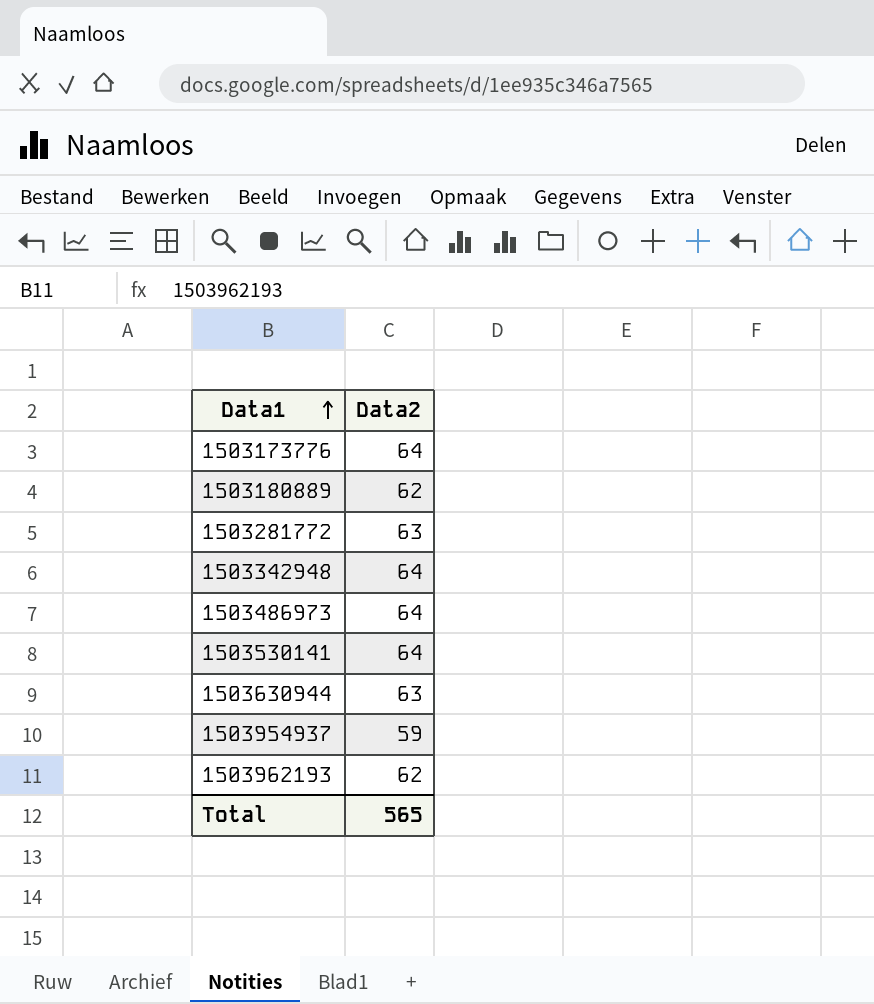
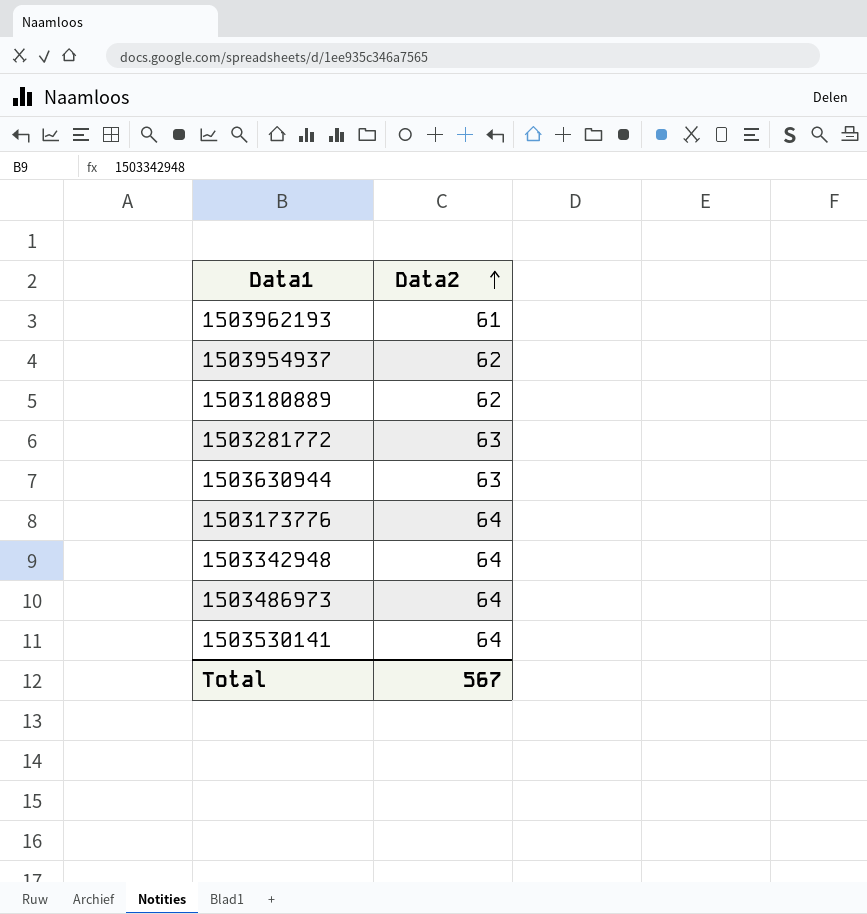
row order: Data1 ascending -> Data2 ascending
1503962193 | Data2: 62 -> 61
1503954937 | Data2: 59 -> 62
Total | Data2: 565 -> 567

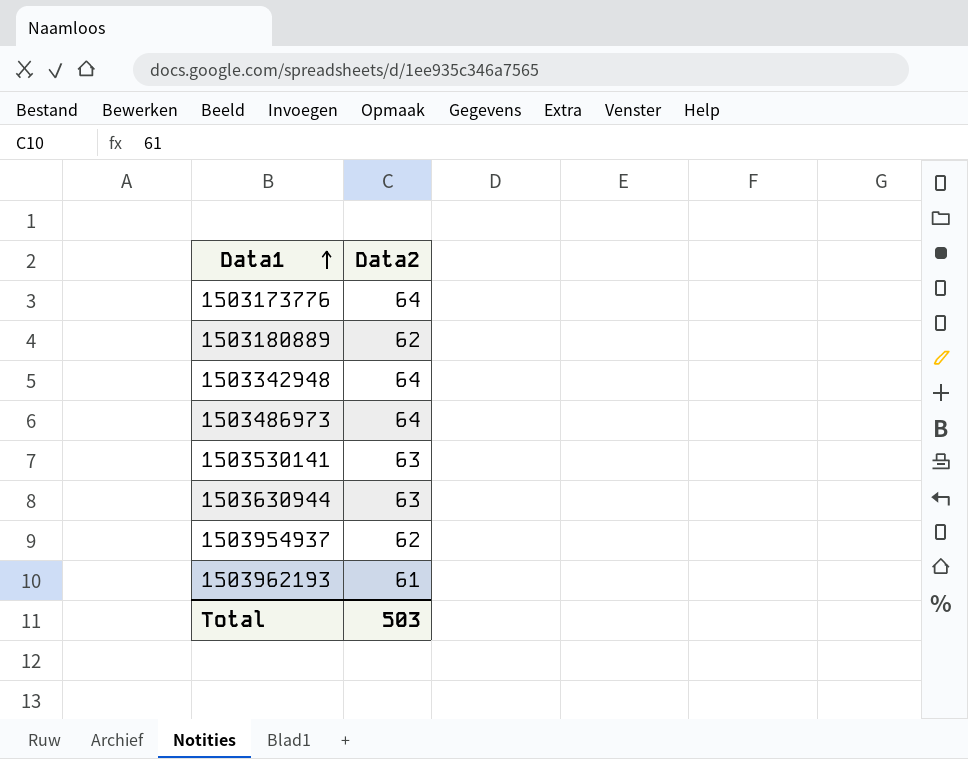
row order: Data2 ascending -> Data1 ascending
row 1503281772: 63 -> none
1503530141 | Data2: 64 -> 63
Total | Data2: 567 -> 503

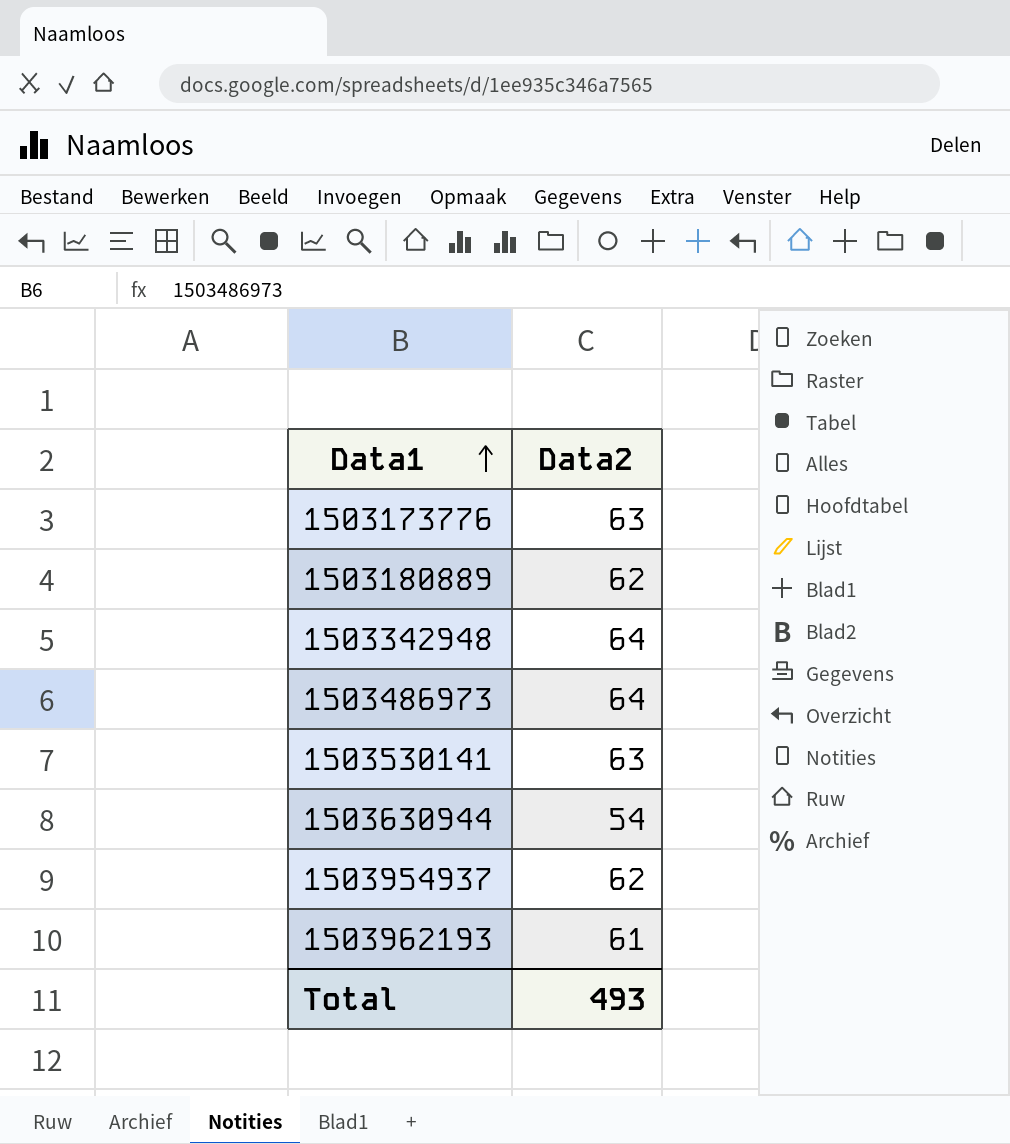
1503173776 | Data2: 64 -> 63
1503630944 | Data2: 63 -> 54
Total | Data2: 503 -> 493

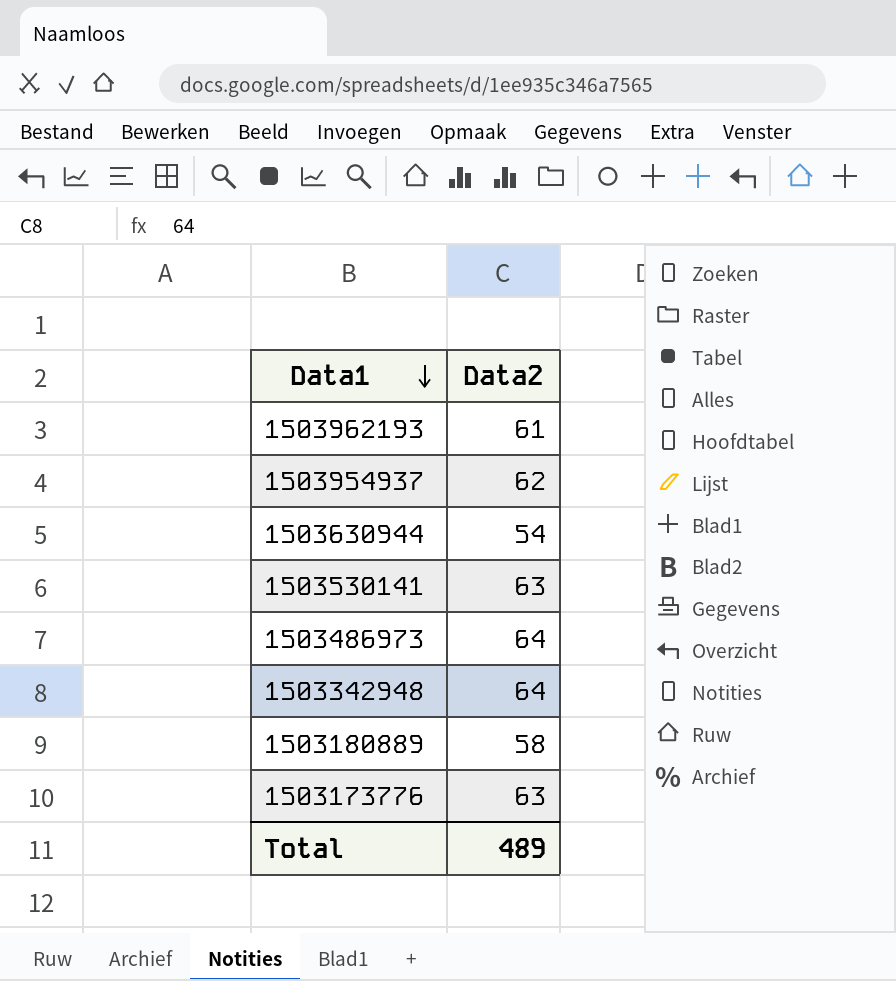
row order: Data1 ascending -> Data1 descending
1503180889 | Data2: 62 -> 58
Total | Data2: 493 -> 489

